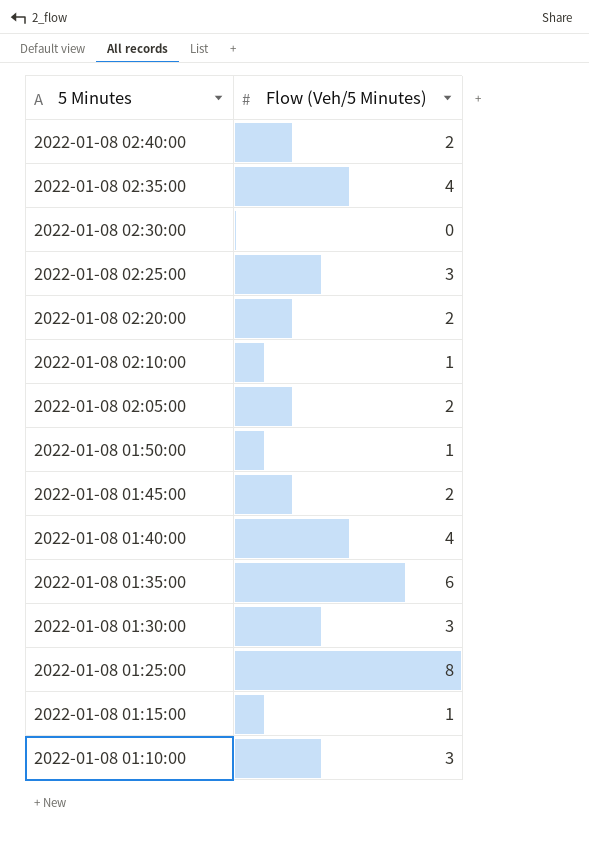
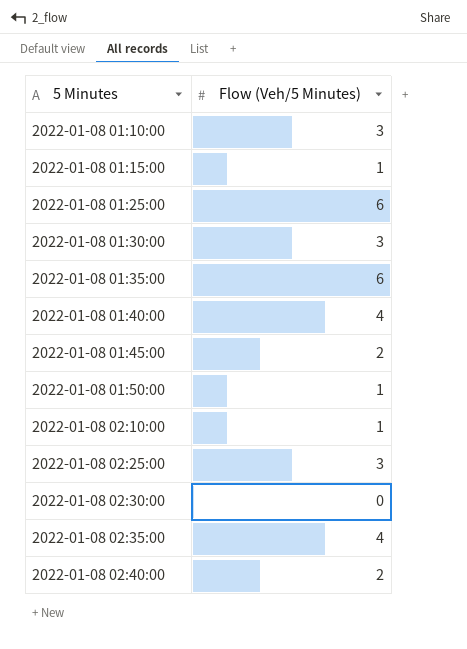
row order: 5 Minutes descending -> 5 Minutes ascending
row 2022-01-08 02:20:00: 2 -> none
row 2022-01-08 02:05:00: 2 -> none
2022-01-08 01:25:00 | Flow (Veh/5 Minutes): 8 -> 6

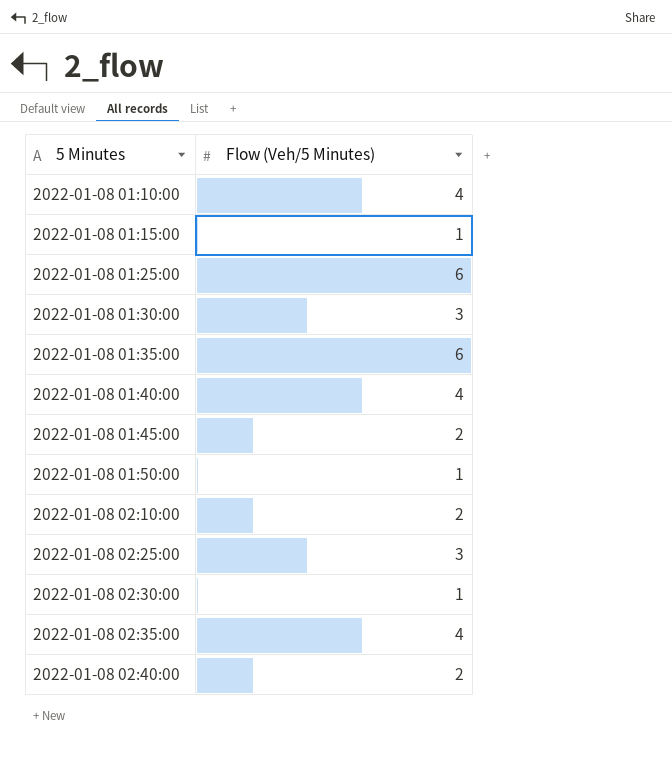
2022-01-08 01:10:00 | Flow (Veh/5 Minutes): 3 -> 4
2022-01-08 02:10:00 | Flow (Veh/5 Minutes): 1 -> 2
2022-01-08 02:30:00 | Flow (Veh/5 Minutes): 0 -> 1

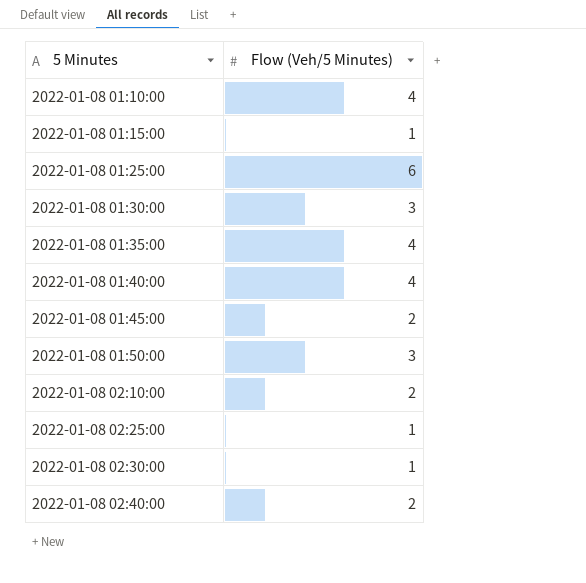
row 2022-01-08 02:35:00: 4 -> none
2022-01-08 01:35:00 | Flow (Veh/5 Minutes): 6 -> 4
2022-01-08 01:50:00 | Flow (Veh/5 Minutes): 1 -> 3
2022-01-08 02:25:00 | Flow (Veh/5 Minutes): 3 -> 1

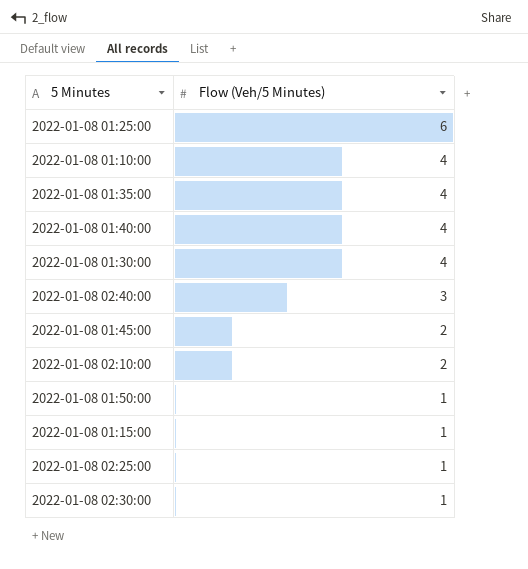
row order: 5 Minutes ascending -> Flow (Veh/5 Minutes) descending
2022-01-08 01:30:00 | Flow (Veh/5 Minutes): 3 -> 4
2022-01-08 02:40:00 | Flow (Veh/5 Minutes): 2 -> 3
2022-01-08 01:50:00 | Flow (Veh/5 Minutes): 3 -> 1

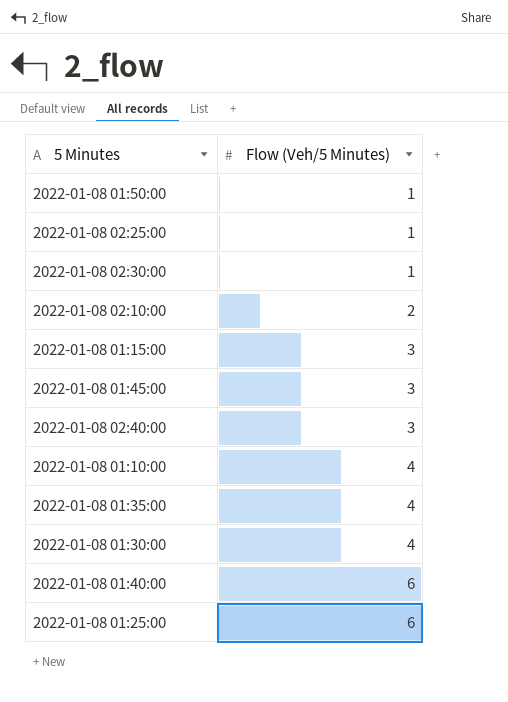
row order: Flow (Veh/5 Minutes) descending -> Flow (Veh/5 Minutes) ascending
2022-01-08 01:15:00 | Flow (Veh/5 Minutes): 1 -> 3
2022-01-08 01:45:00 | Flow (Veh/5 Minutes): 2 -> 3
2022-01-08 01:40:00 | Flow (Veh/5 Minutes): 4 -> 6

